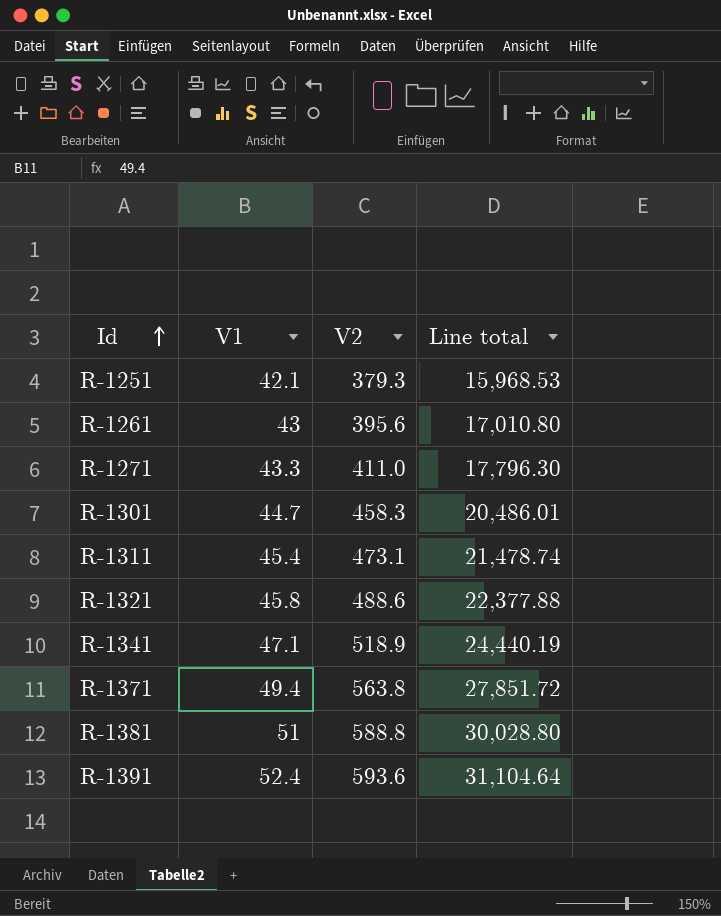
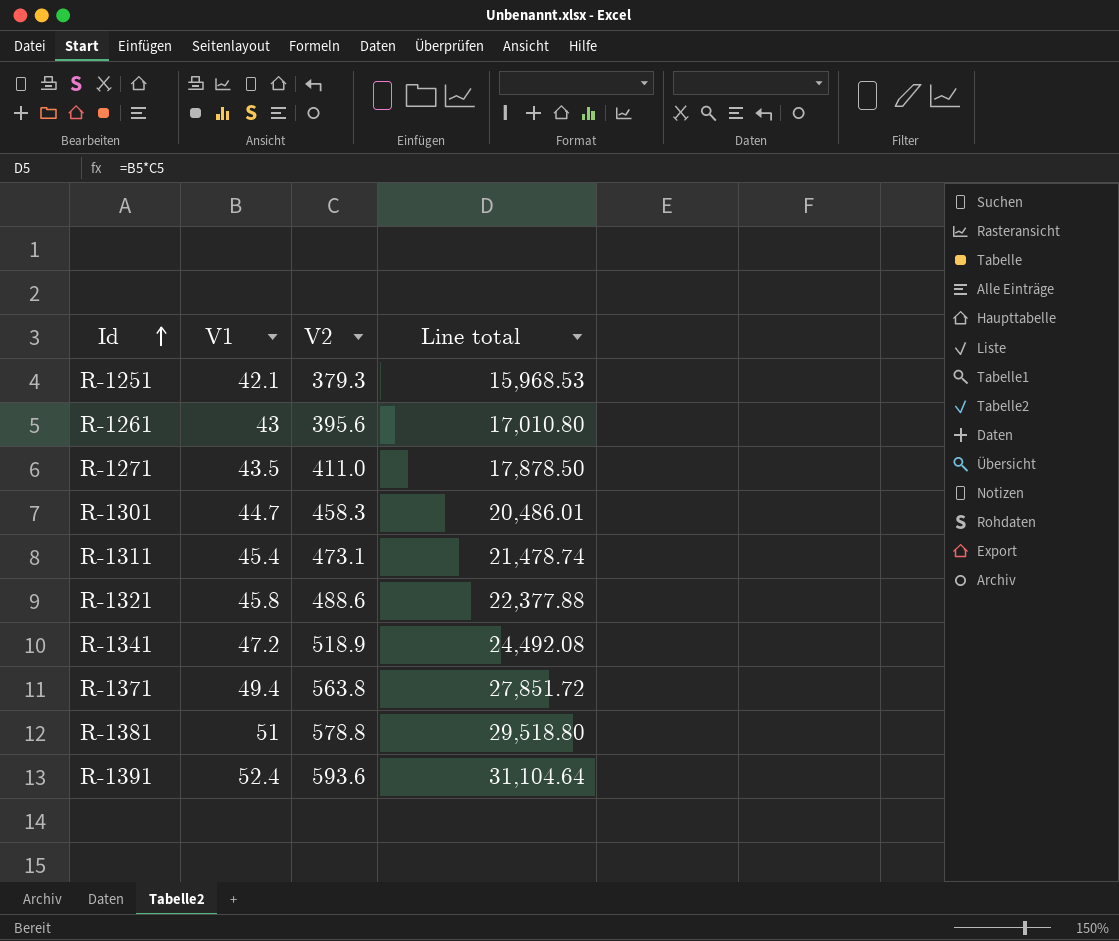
R-1271 | V1: 43.3 -> 43.5
R-1271 | Line total: 17,796.30 -> 17,878.50
R-1341 | V1: 47.1 -> 47.2
R-1341 | Line total: 24,440.19 -> 24,492.08
R-1381 | V2: 588.8 -> 578.8
R-1381 | Line total: 30,028.80 -> 29,518.80

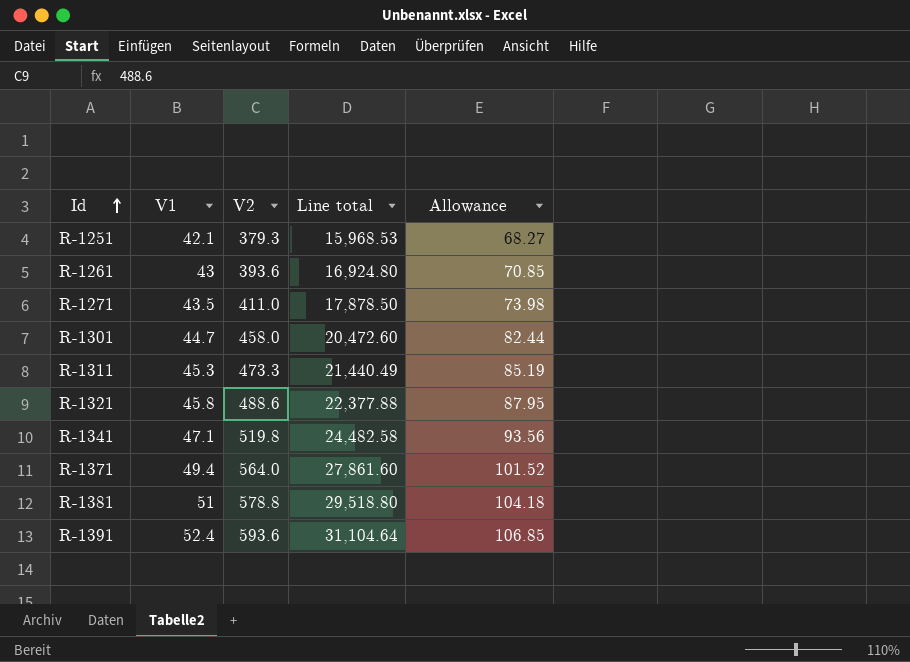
column Allowance | formula: none -> [V2] * 0.18
R-1261 | V2: 395.6 -> 393.6
R-1261 | Line total: 17,010.80 -> 16,924.80
R-1301 | V2: 458.3 -> 458.0
R-1301 | Line total: 20,486.01 -> 20,472.60
R-1311 | V1: 45.4 -> 45.3
R-1311 | V2: 473.1 -> 473.3
R-1311 | Line total: 21,478.74 -> 21,440.49
R-1341 | V1: 47.2 -> 47.1
R-1341 | V2: 518.9 -> 519.8
R-1341 | Line total: 24,492.08 -> 24,482.58
R-1371 | V2: 563.8 -> 564.0
R-1371 | Line total: 27,851.72 -> 27,861.60

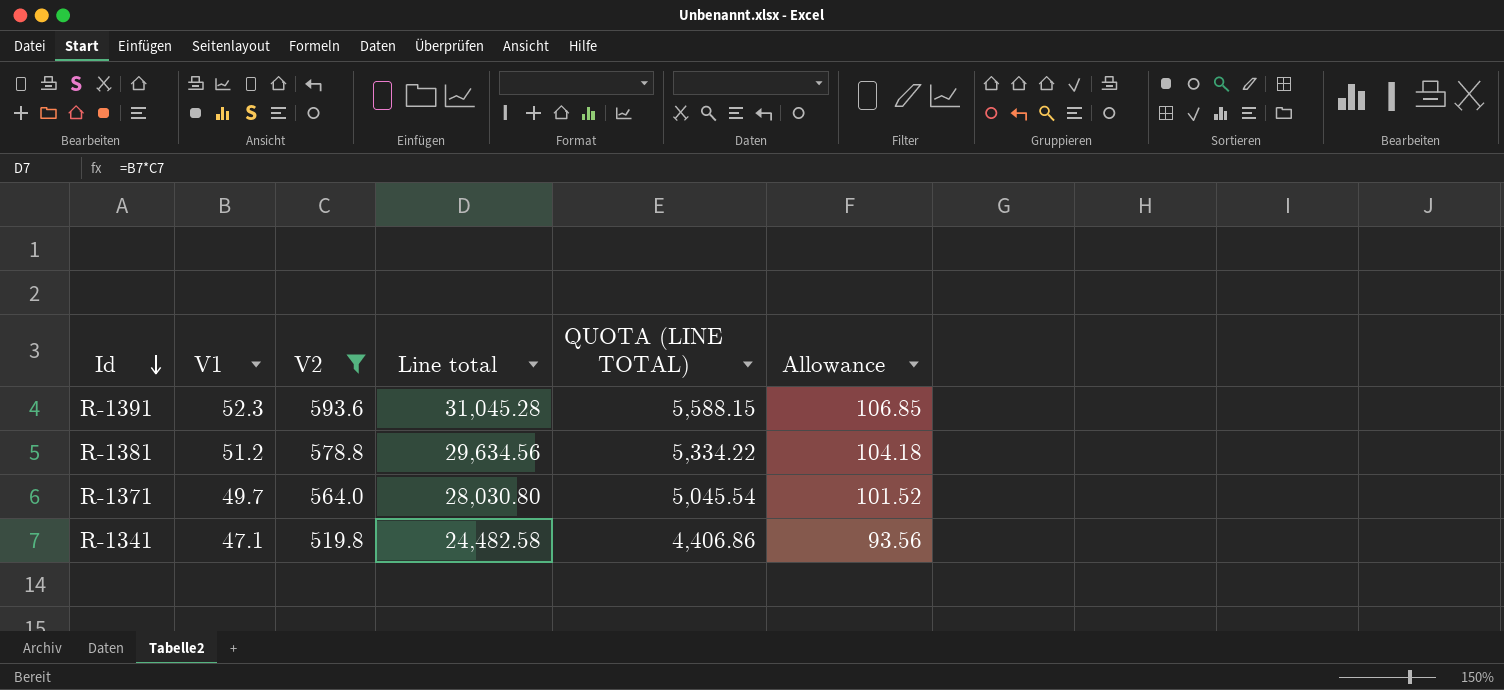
filter: none -> V2 >= 519.8
row order: Id ascending -> Id descending
column QUOTA (LINE TOTAL) | formula: none -> [Line total] * 0.18
R-1391 | V1: 52.4 -> 52.3
R-1391 | Line total: 31,104.64 -> 31,045.28
R-1381 | V1: 51 -> 51.2
R-1381 | Line total: 29,518.80 -> 29,634.56
R-1371 | V1: 49.4 -> 49.7
R-1371 | Line total: 27,861.60 -> 28,030.80

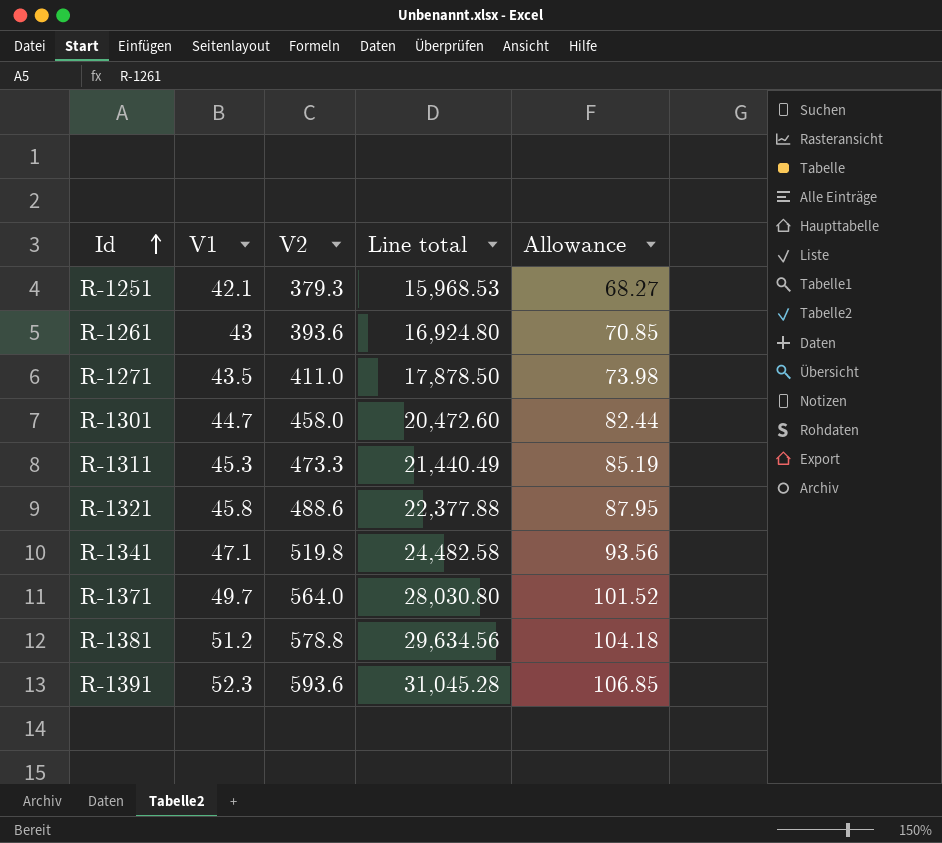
filter: V2 >= 519.8 -> none
row order: Id descending -> Id ascending
column QUOTA (LINE TOTAL) | formula: [Line total] * 0.18 -> none

